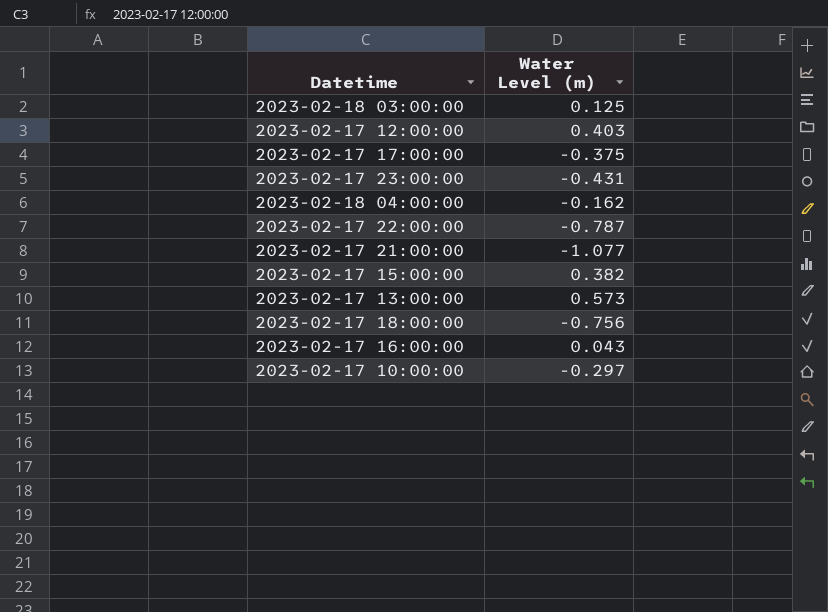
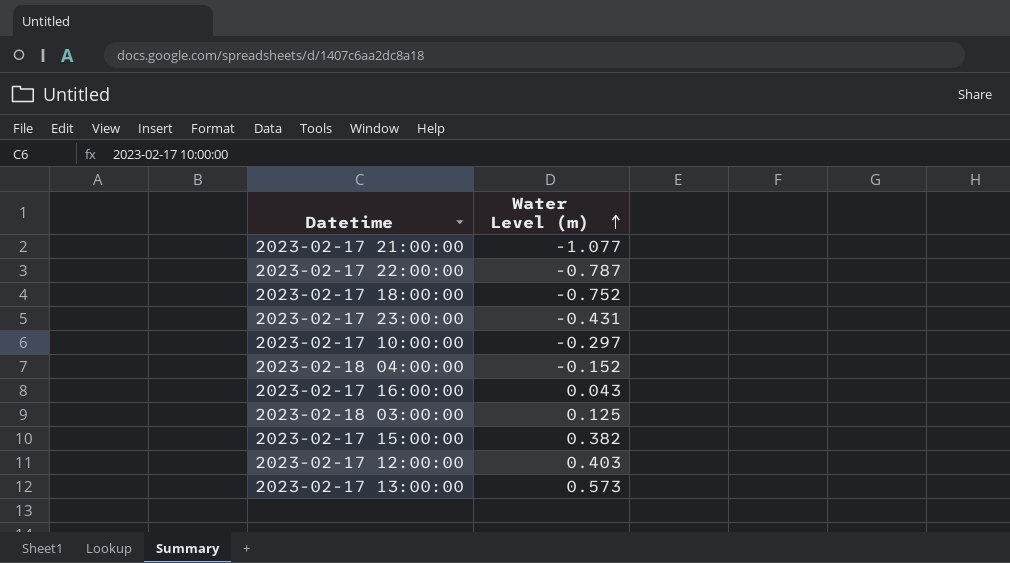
row order: none -> Water Level (m) ascending
row 2023-02-17 17:00:00: -0.375 -> none
2023-02-17 18:00:00 | Water Level (m): -0.756 -> -0.752
2023-02-18 04:00:00 | Water Level (m): -0.162 -> -0.152

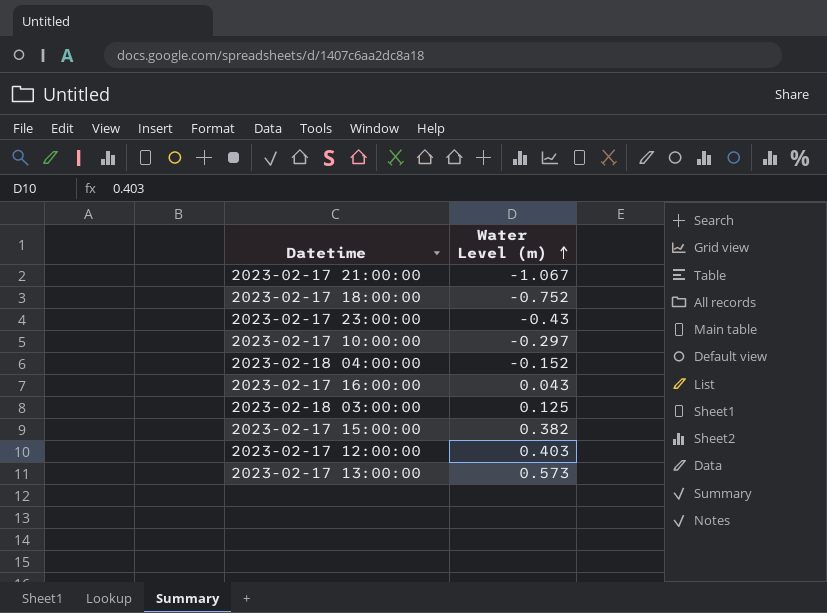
row 2023-02-17 22:00:00: -0.787 -> none
2023-02-17 21:00:00 | Water Level (m): -1.077 -> -1.067
2023-02-17 23:00:00 | Water Level (m): -0.431 -> -0.43

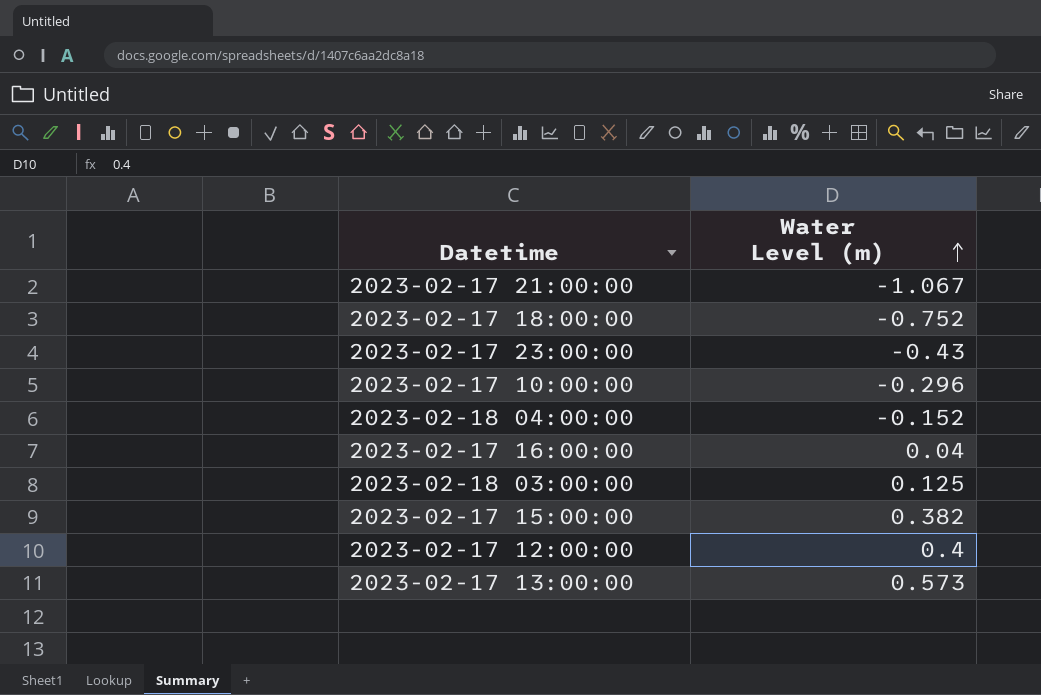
2023-02-17 10:00:00 | Water Level (m): -0.297 -> -0.296
2023-02-17 16:00:00 | Water Level (m): 0.043 -> 0.04
2023-02-17 12:00:00 | Water Level (m): 0.403 -> 0.4

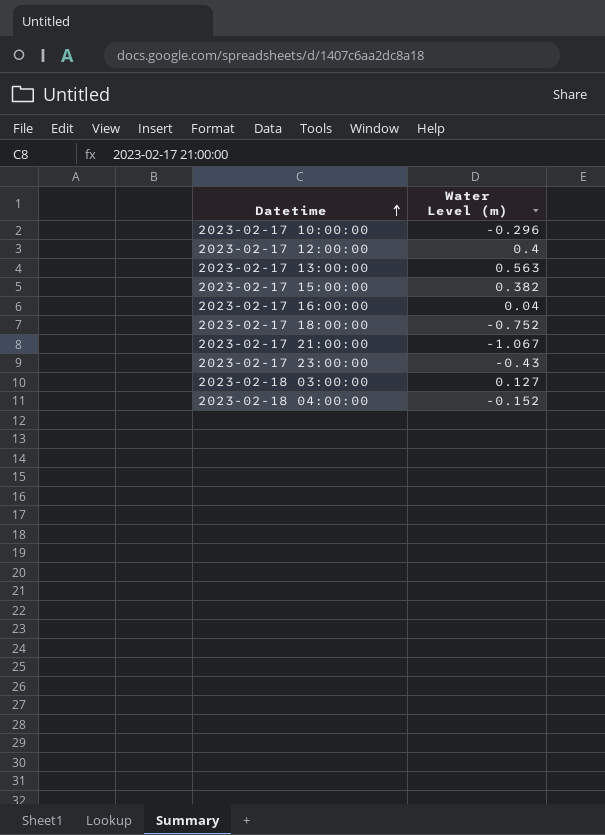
row order: Water Level (m) ascending -> Datetime ascending
2023-02-17 13:00:00 | Water Level (m): 0.573 -> 0.563
2023-02-18 03:00:00 | Water Level (m): 0.125 -> 0.127

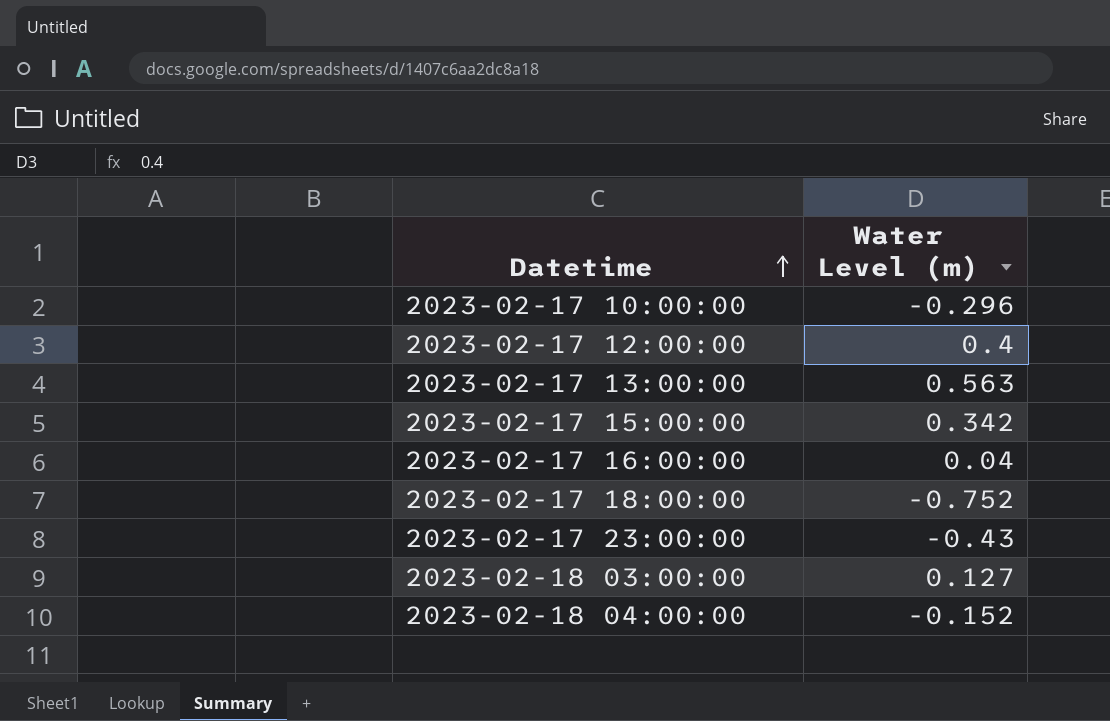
row 2023-02-17 21:00:00: -1.067 -> none
2023-02-17 15:00:00 | Water Level (m): 0.382 -> 0.342

